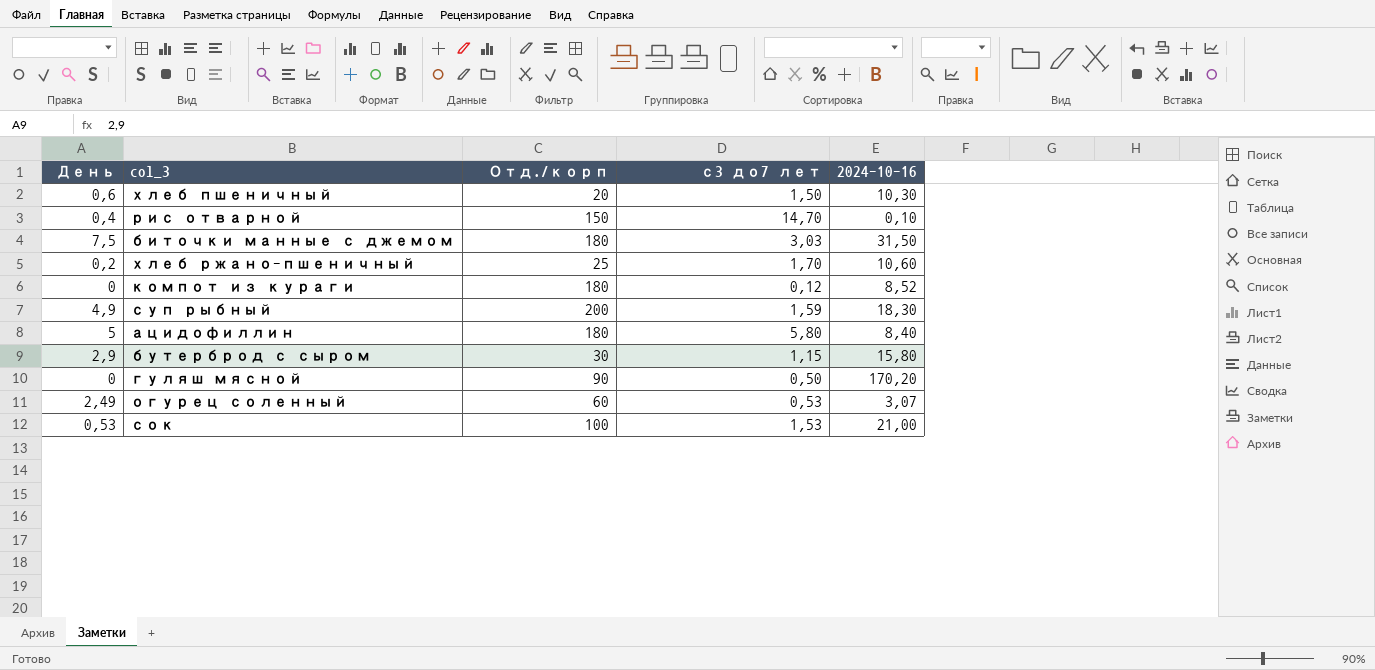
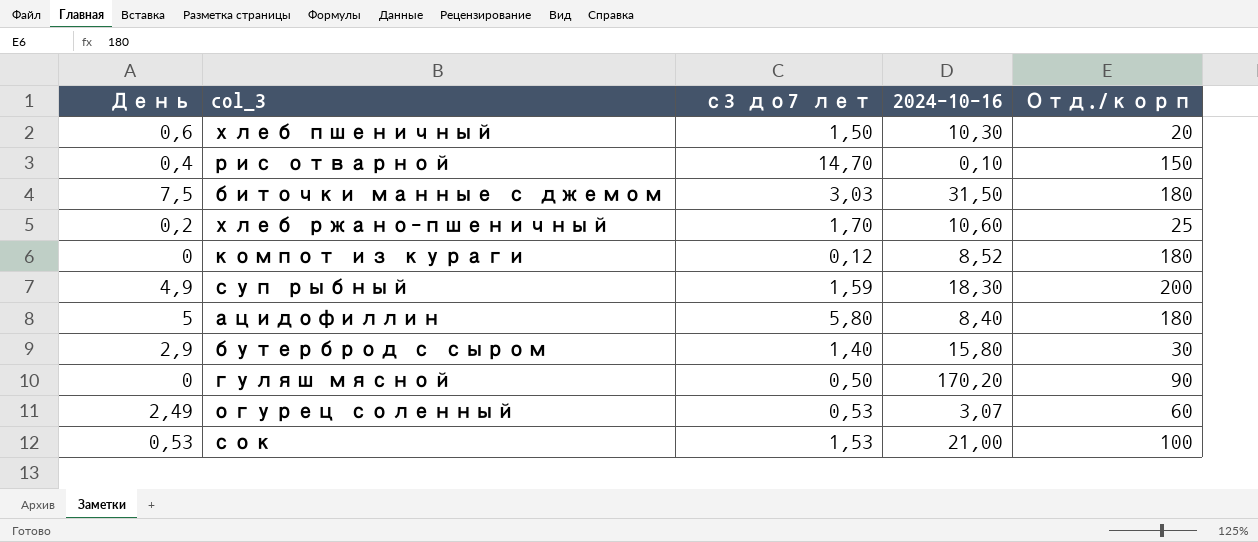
column Отд./корп | position: 3 -> 5
бутерброд с сыром | с3 до7 лет: 1,15 -> 1,40

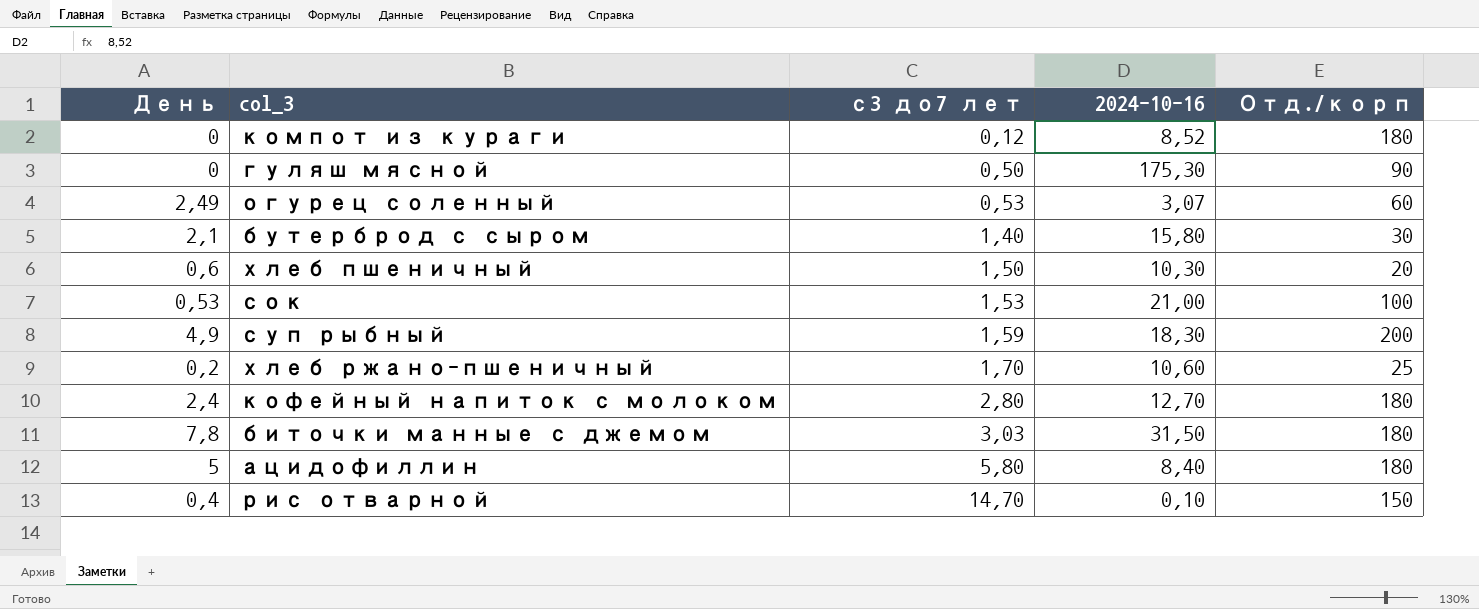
row order: none -> с3 до7 лет ascending
гуляш мясной | 2024-10-16: 170,20 -> 175,30
бутерброд с сыром | День: 2,9 -> 2,1
row кофейный напиток с молоком: none -> 2,4 | 2,80 | 12,70 | 180
биточки манные с джемом | День: 7,5 -> 7,8

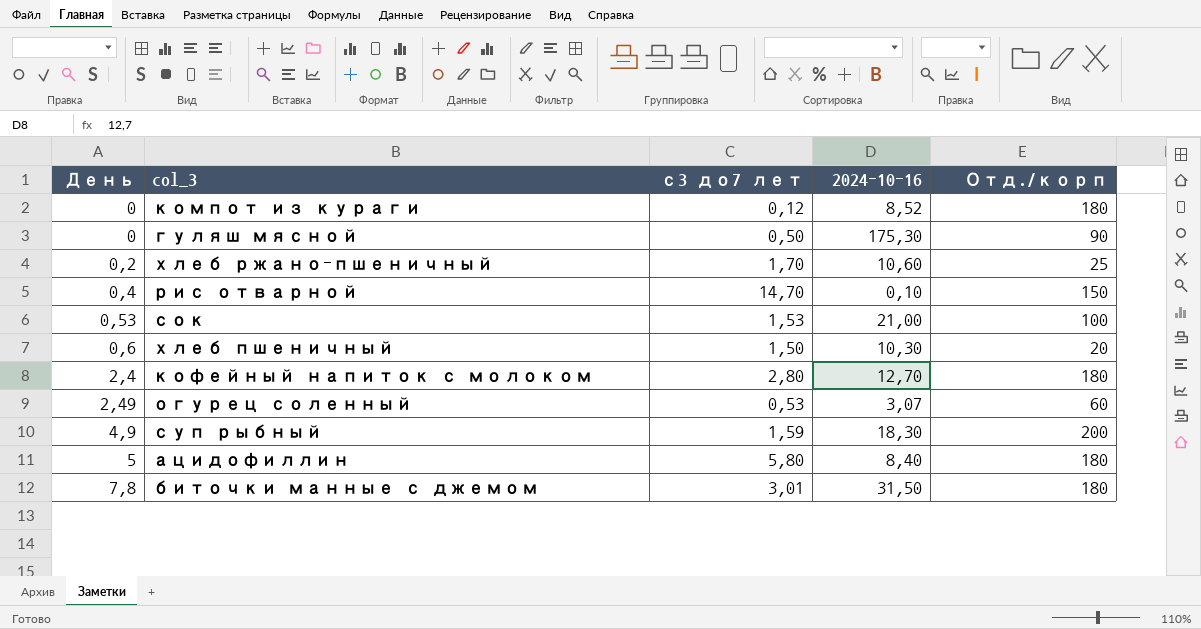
row order: с3 до7 лет ascending -> День ascending
row бутерброд с сыром: 2,1 | 1,40 | 15,80 | 30 -> none
биточки манные с джемом | с3 до7 лет: 3,03 -> 3,01

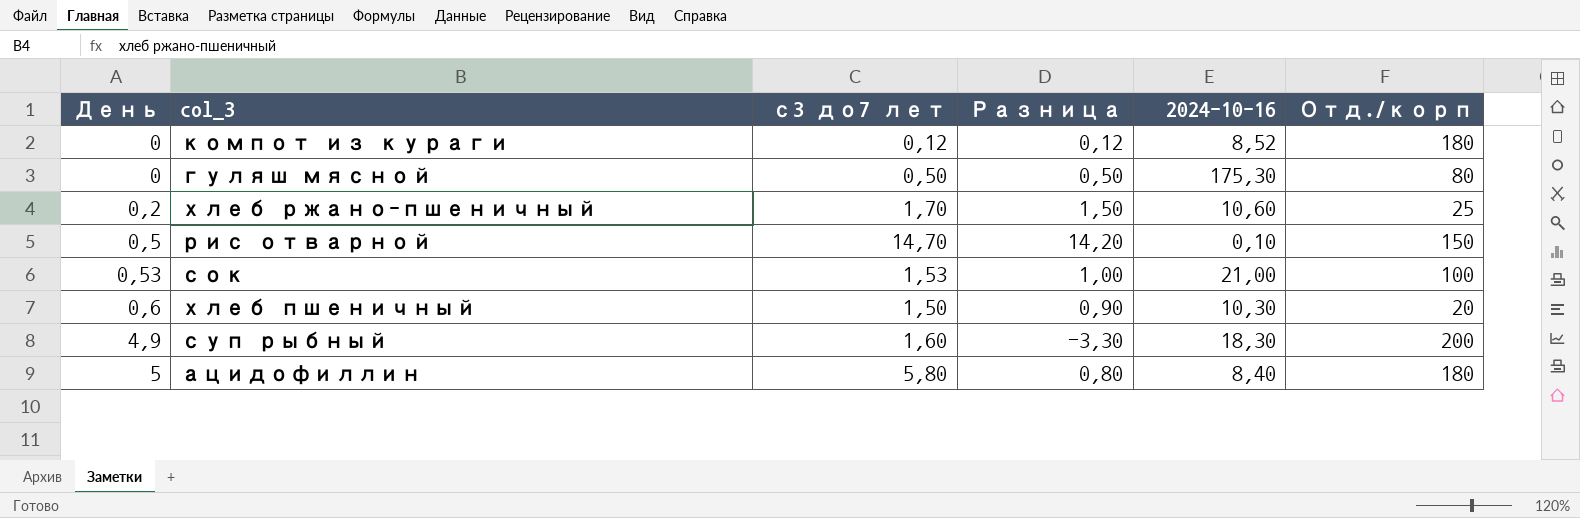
column Разница | formula: none -> [с3 до7 лет] - [День]
row кофейный напиток с молоком: 2,4 | 2,80 | 12,70 | 180 -> none
row огурец соленный: 2,49 | 0,53 | 3,07 | 60 -> none
row биточки манные с джемом: 7,8 | 3,01 | 31,50 | 180 -> none
гуляш мясной | Отд./корп: 90 -> 80
рис отварной | День: 0,4 -> 0,5
суп рыбный | с3 до7 лет: 1,59 -> 1,60

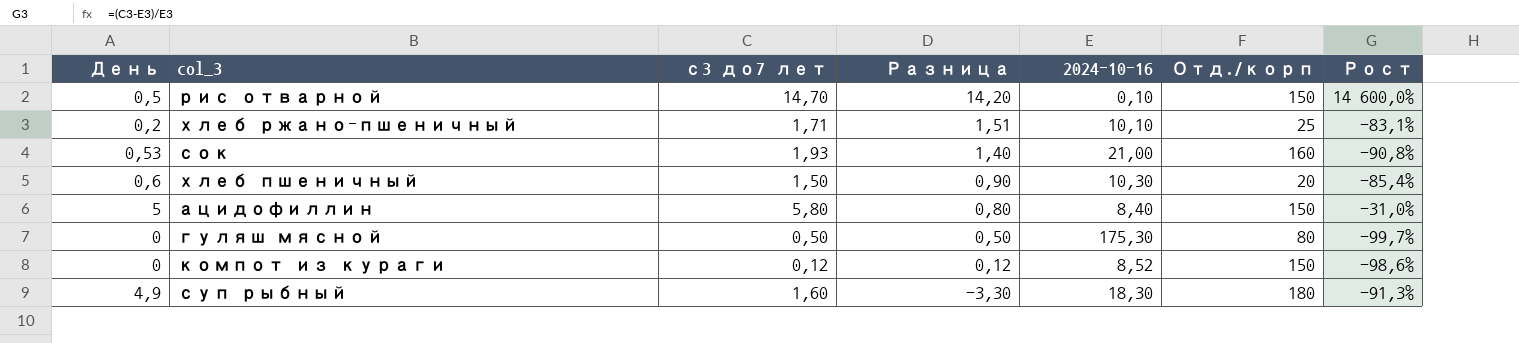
row order: День ascending -> Разница descending
column Рост | formula: none -> ([с3 до7 лет] - [2024-10-16]) / [2024-10-16]
хлеб ржано-пшеничный | с3 до7 лет: 1,70 -> 1,71
хлеб ржано-пшеничный | Разница: 1,50 -> 1,51
хлеб ржано-пшеничный | 2024-10-16: 10,60 -> 10,10
сок | с3 до7 лет: 1,53 -> 1,93
сок | Разница: 1,00 -> 1,40
сок | Отд./корп: 100 -> 160
ацидофиллин | Отд./корп: 180 -> 150
компот из кураги | Отд./корп: 180 -> 150
суп рыбный | Отд./корп: 200 -> 180

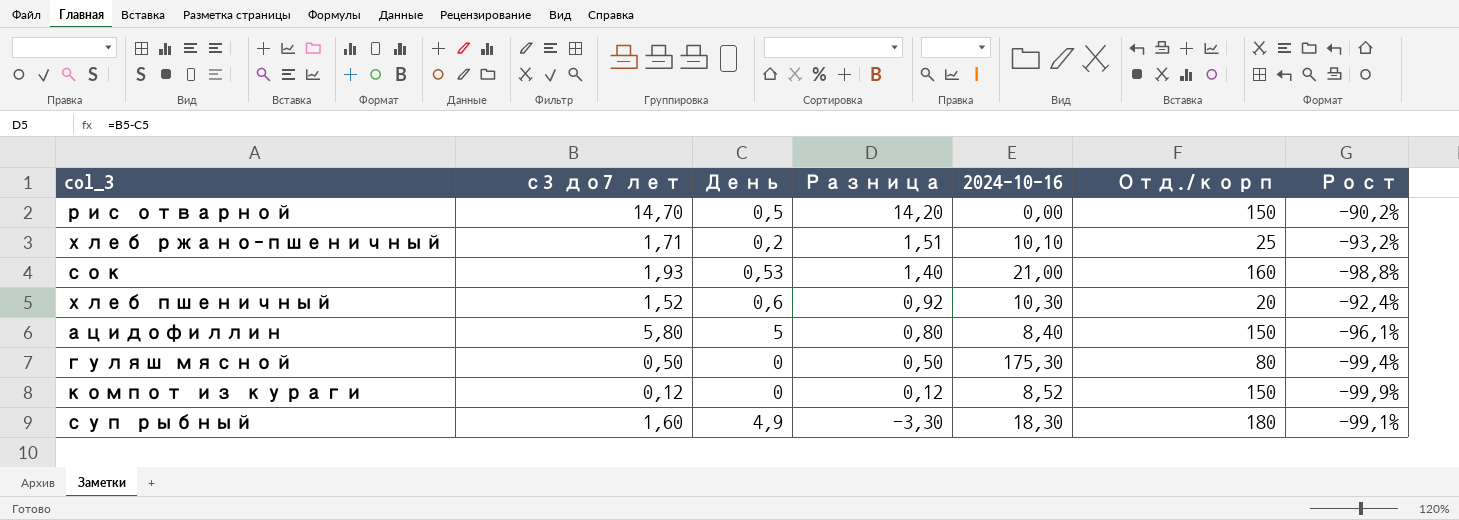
column День | position: 1 -> 3
column Рост | formula: ([с3 до7 лет] - [2024-10-16]) / [2024-10-16] -> ([с3 до7 лет] - [Отд./корп]) / [Отд./корп]
рис отварной | 2024-10-16: 0,10 -> 0,00
хлеб пшеничный | с3 до7 лет: 1,50 -> 1,52
хлеб пшеничный | Разница: 0,90 -> 0,92

